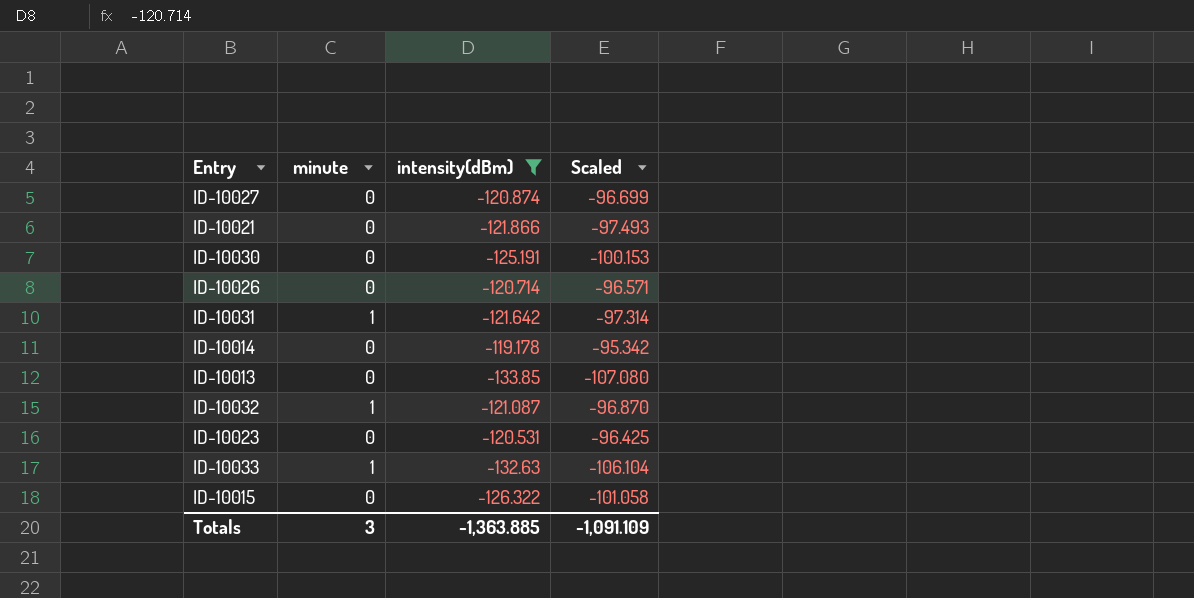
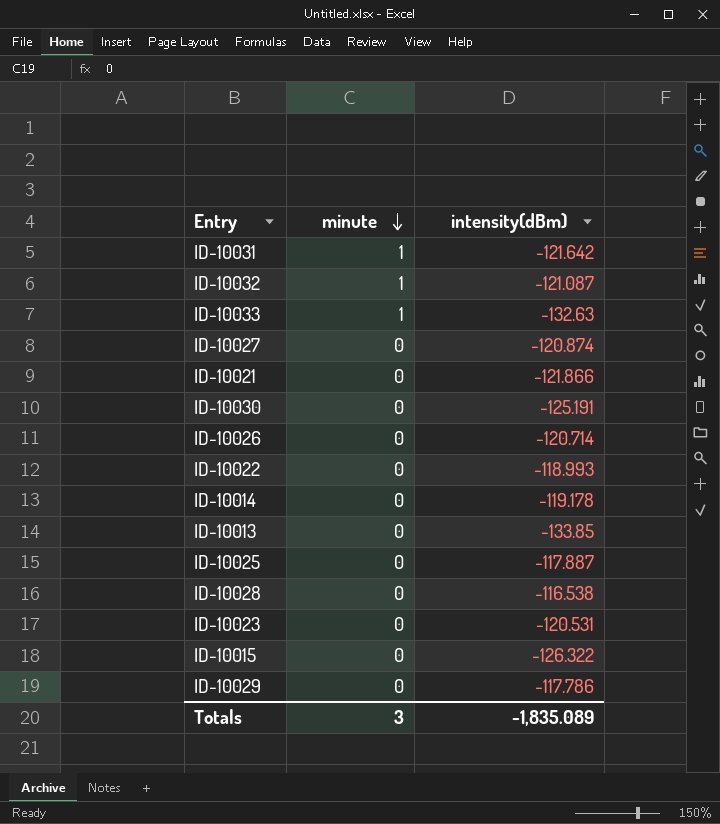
filter: intensity(dBm) <= -119.178 -> none
row order: none -> minute descending
column Scaled | formula: [intensity(dBm)] * 0.8 -> none
Totals | intensity(dBm): -1,363.885 -> -1,835.089

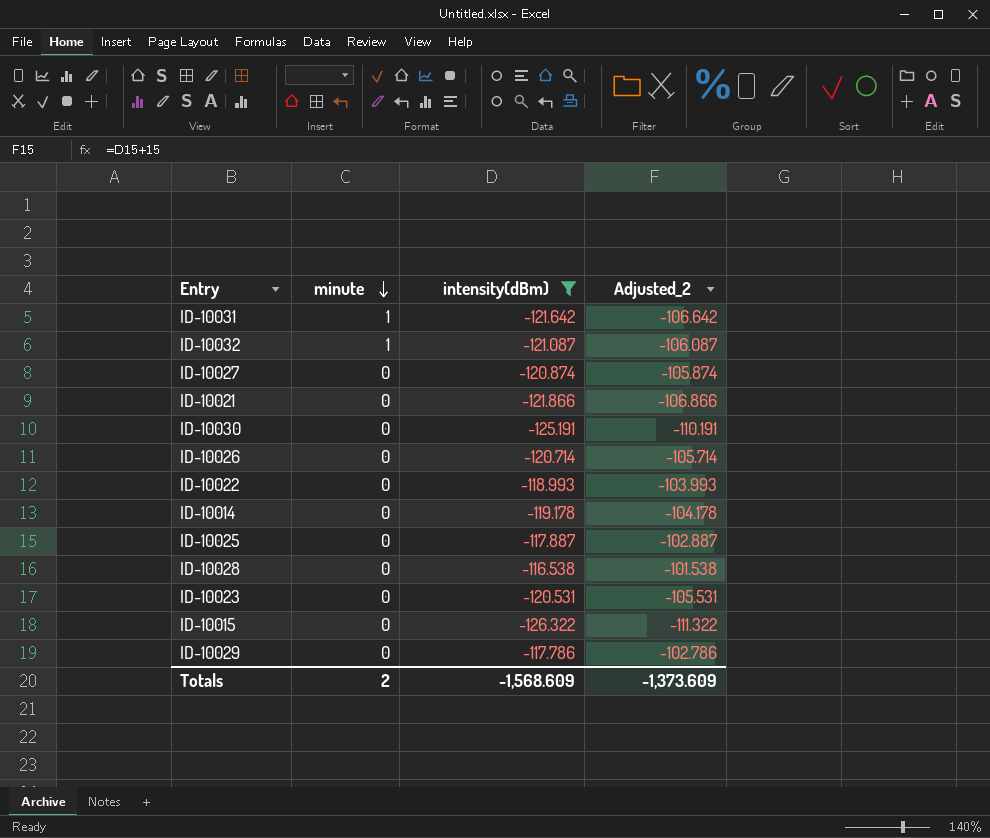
filter: none -> intensity(dBm) >= -126.322
column Adjusted_2 | formula: none -> [intensity(dBm)] + 15
Totals | minute: 3 -> 2
Totals | intensity(dBm): -1,835.089 -> -1,568.609

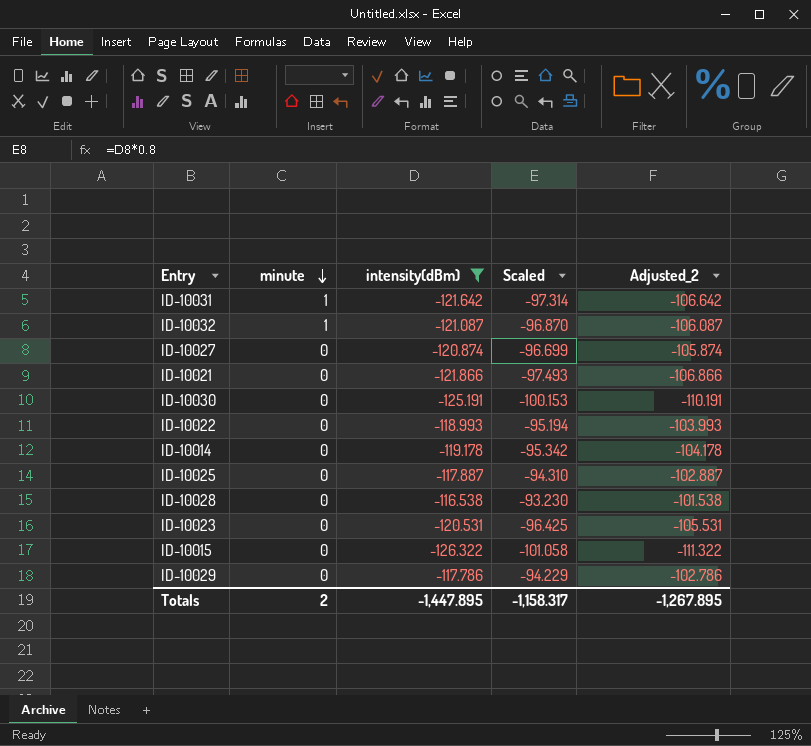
column Scaled | formula: none -> [intensity(dBm)] * 0.8
row ID-10026: 0 | -120.714 | -105.714 -> none
Totals | intensity(dBm): -1,568.609 -> -1,447.895
Totals | Adjusted_2: -1,373.609 -> -1,267.895

